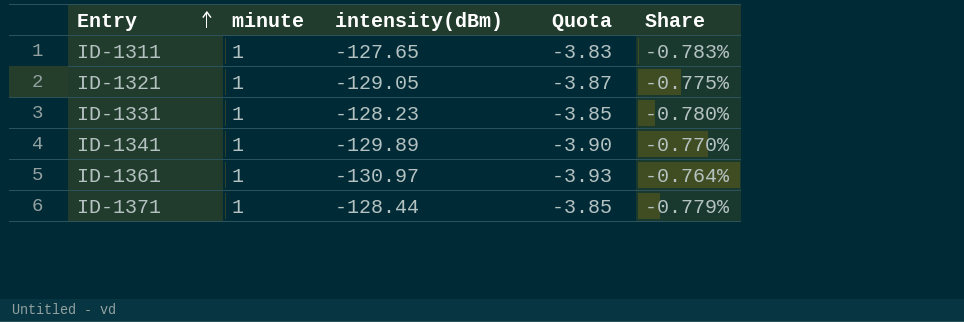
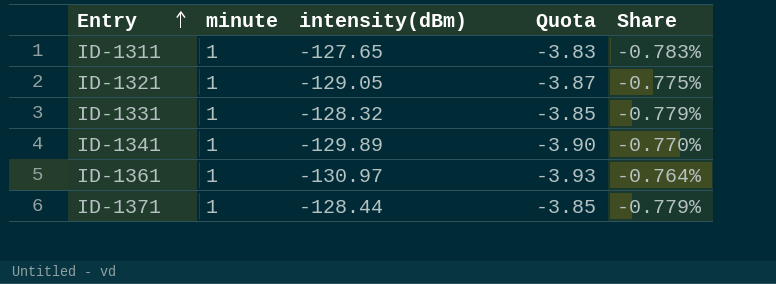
ID-1331 | intensity(dBm): -128.23 -> -128.32
ID-1331 | Share: -0.780% -> -0.779%

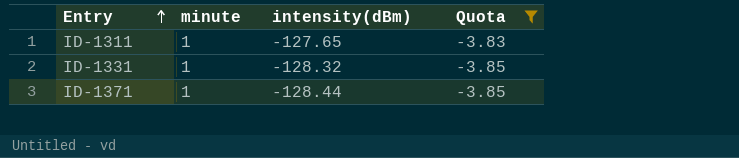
filter: none -> Quota >= -3.85
column Share | formula: [minute] / [intensity(dBm)] -> none

